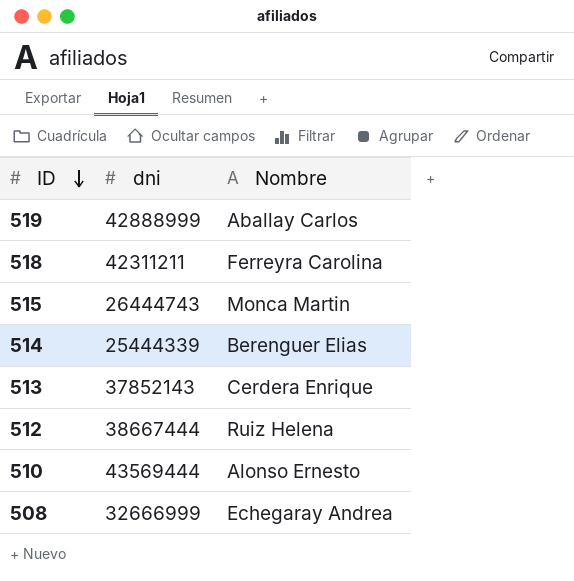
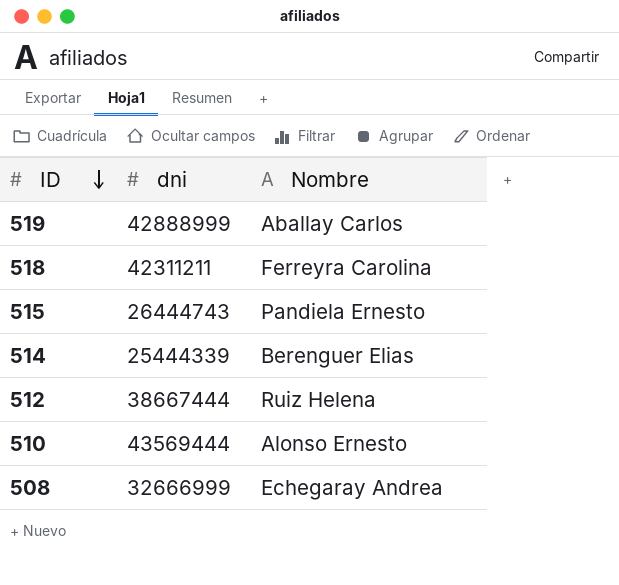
row 513: 37852143 | Cerdera Enrique -> none
515 | Nombre: Monca Martin -> Pandiela Ernesto

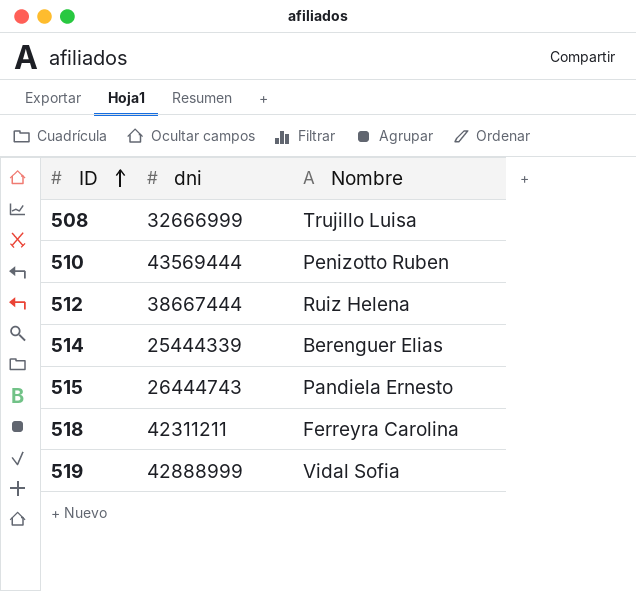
row order: ID descending -> ID ascending
508 | Nombre: Echegaray Andrea -> Trujillo Luisa
510 | Nombre: Alonso Ernesto -> Penizotto Ruben
519 | Nombre: Aballay Carlos -> Vidal Sofia

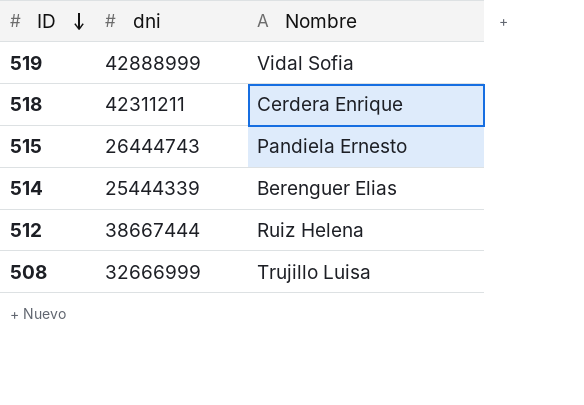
row order: ID ascending -> ID descending
row 510: 43569444 | Penizotto Ruben -> none
518 | Nombre: Ferreyra Carolina -> Cerdera Enrique

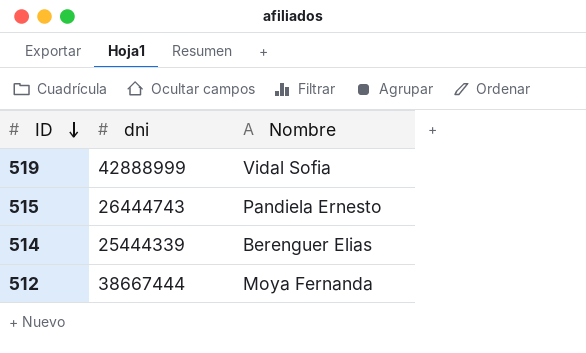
row 518: 42311211 | Cerdera Enrique -> none
row 508: 32666999 | Trujillo Luisa -> none
512 | Nombre: Ruiz Helena -> Moya Fernanda

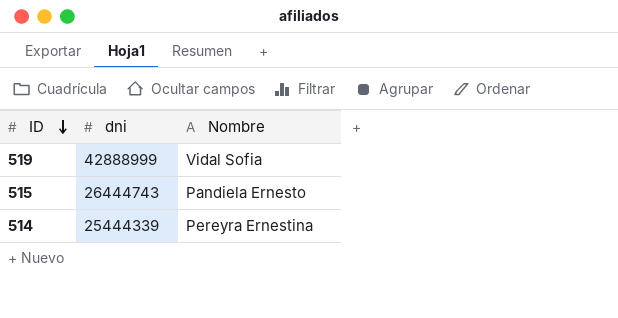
row 512: 38667444 | Moya Fernanda -> none
514 | Nombre: Berenguer Elias -> Pereyra Ernestina

